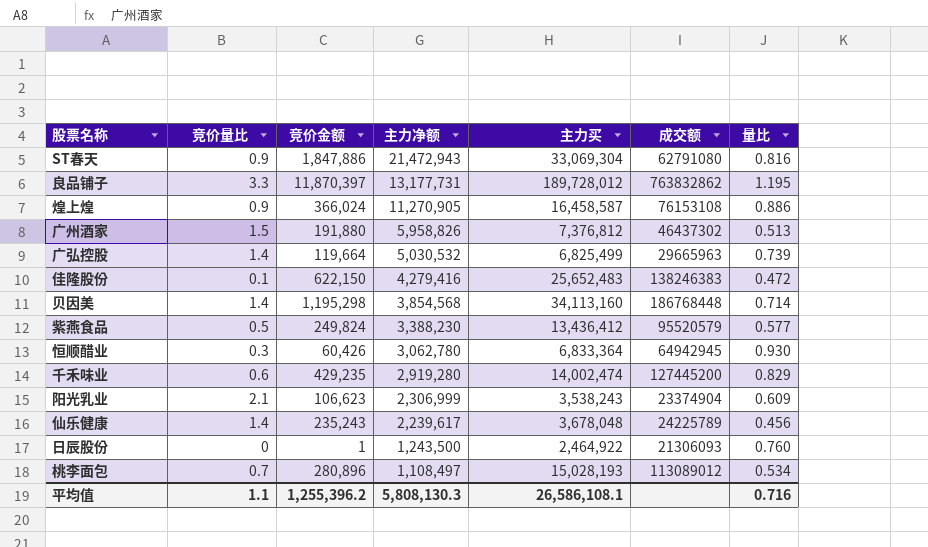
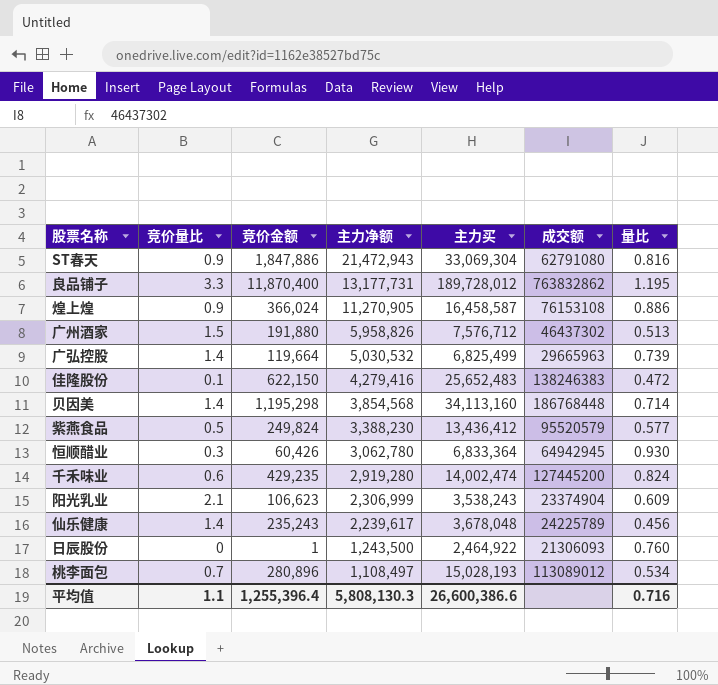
良品铺子 | 竞价金额: 11,870,397 -> 11,870,400
广州酒家 | 主力买: 7,376,812 -> 7,576,712
千禾味业 | 量比: 0.829 -> 0.824
平均值 | 竞价金额: 1,255,396.2 -> 1,255,396.4
平均值 | 主力买: 26,586,108.1 -> 26,600,386.6

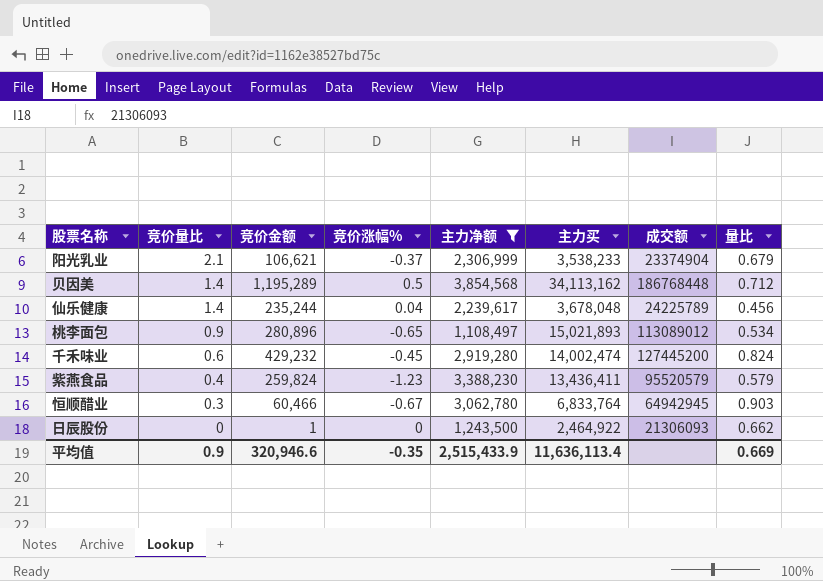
filter: none -> 主力净额 <= 3,854,568
row order: 主力净额 descending -> 竞价量比 descending
column 竞价涨幅% | position: none -> 4
阳光乳业 | 竞价金额: 106,623 -> 106,621
阳光乳业 | 主力买: 3,538,243 -> 3,538,233
阳光乳业 | 量比: 0.609 -> 0.679
贝因美 | 竞价金额: 1,195,298 -> 1,195,289
贝因美 | 主力买: 34,113,160 -> 34,113,162
贝因美 | 量比: 0.714 -> 0.712
仙乐健康 | 竞价金额: 235,243 -> 235,244
桃李面包 | 竞价量比: 0.7 -> 0.9
桃李面包 | 主力买: 15,028,193 -> 15,021,893
千禾味业 | 竞价金额: 429,235 -> 429,232
紫燕食品 | 竞价量比: 0.5 -> 0.4
紫燕食品 | 竞价金额: 249,824 -> 259,824
紫燕食品 | 主力买: 13,436,412 -> 13,436,411
紫燕食品 | 量比: 0.577 -> 0.579
恒顺醋业 | 竞价金额: 60,426 -> 60,466
恒顺醋业 | 主力买: 6,833,364 -> 6,833,764
恒顺醋业 | 量比: 0.930 -> 0.903
日辰股份 | 量比: 0.760 -> 0.662
平均值 | 竞价量比: 1.1 -> 0.9
平均值 | 竞价金额: 1,255,396.4 -> 320,946.6
平均值 | 主力净额: 5,808,130.3 -> 2,515,433.9
平均值 | 主力买: 26,600,386.6 -> 11,636,113.4
平均值 | 量比: 0.716 -> 0.669

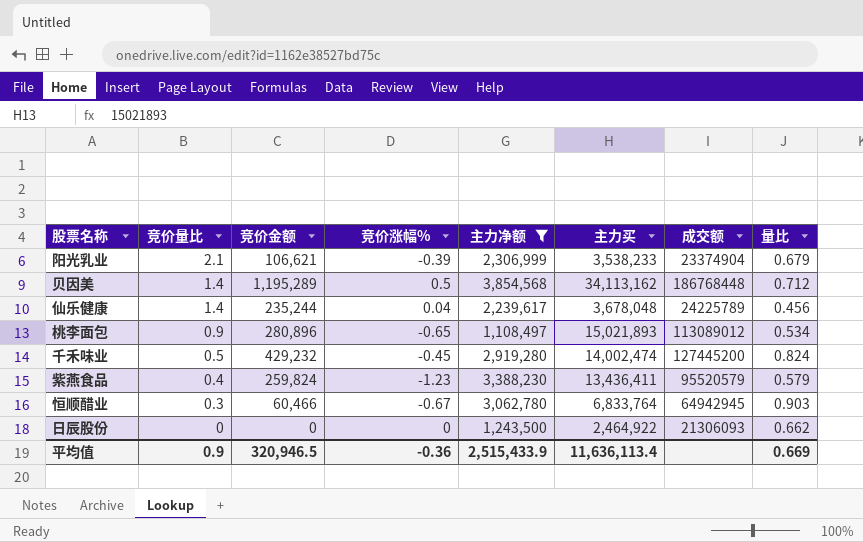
阳光乳业 | 竞价涨幅%: -0.37 -> -0.39
千禾味业 | 竞价量比: 0.6 -> 0.5
日辰股份 | 竞价金额: 1 -> 0
平均值 | 竞价金额: 320,946.6 -> 320,946.5
平均值 | 竞价涨幅%: -0.35 -> -0.36

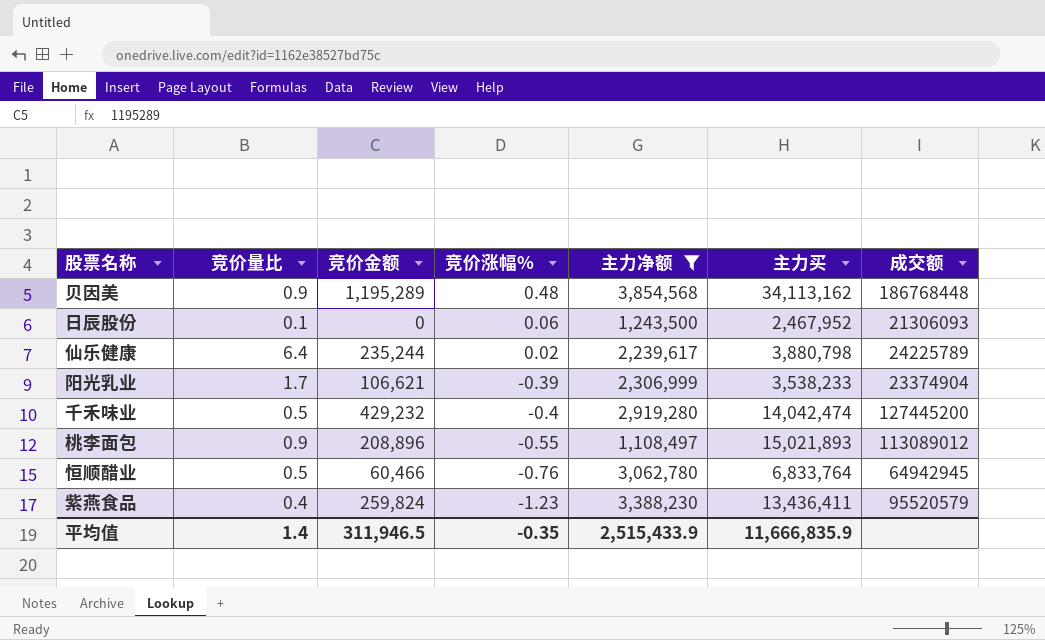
row order: 竞价量比 descending -> 竞价涨幅% descending
column 量比 | position: 8 -> none
贝因美 | 竞价量比: 1.4 -> 0.9
贝因美 | 竞价涨幅%: 0.5 -> 0.48
日辰股份 | 竞价量比: 0 -> 0.1
日辰股份 | 竞价涨幅%: 0 -> 0.06
日辰股份 | 主力买: 2,464,922 -> 2,467,952
仙乐健康 | 竞价量比: 1.4 -> 6.4
仙乐健康 | 竞价涨幅%: 0.04 -> 0.02
仙乐健康 | 主力买: 3,678,048 -> 3,880,798
阳光乳业 | 竞价量比: 2.1 -> 1.7
千禾味业 | 竞价涨幅%: -0.45 -> -0.4
千禾味业 | 主力买: 14,002,474 -> 14,042,474
桃李面包 | 竞价金额: 280,896 -> 208,896
桃李面包 | 竞价涨幅%: -0.65 -> -0.55
恒顺醋业 | 竞价量比: 0.3 -> 0.5
恒顺醋业 | 竞价涨幅%: -0.67 -> -0.76
平均值 | 竞价量比: 0.9 -> 1.4
平均值 | 竞价金额: 320,946.5 -> 311,946.5
平均值 | 竞价涨幅%: -0.36 -> -0.35
平均值 | 主力买: 11,636,113.4 -> 11,666,835.9

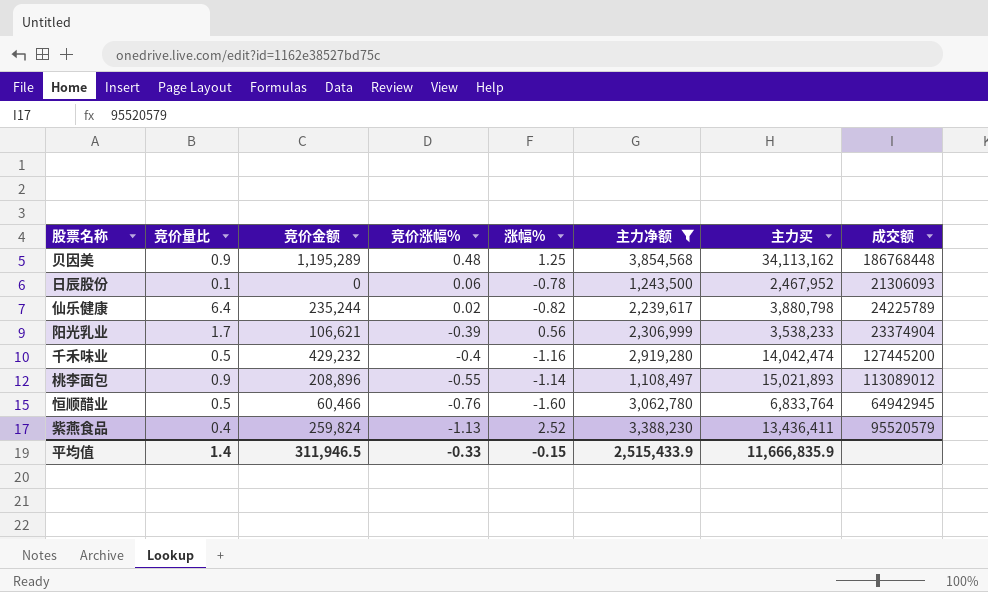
column 涨幅% | position: none -> 5
紫燕食品 | 竞价涨幅%: -1.23 -> -1.13
平均值 | 竞价涨幅%: -0.35 -> -0.33

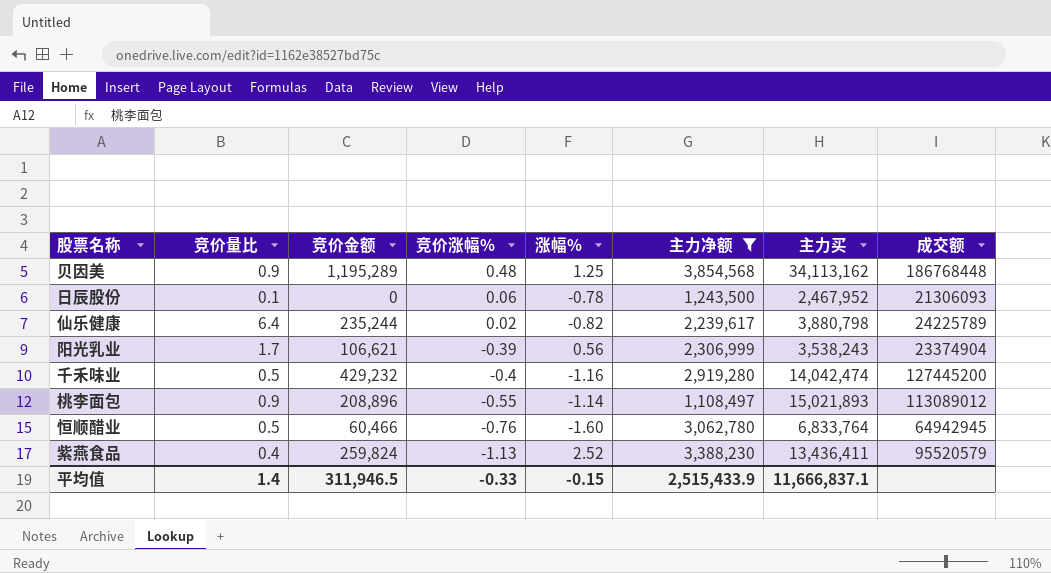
阳光乳业 | 主力买: 3,538,233 -> 3,538,243
平均值 | 主力买: 11,666,835.9 -> 11,666,837.1

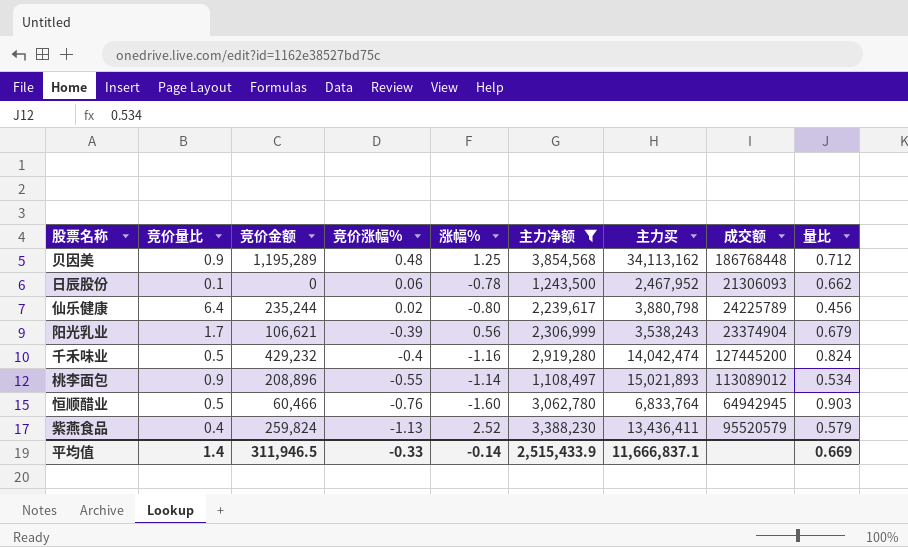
column 量比 | position: none -> 9
仙乐健康 | 涨幅%: -0.82 -> -0.80
平均值 | 涨幅%: -0.15 -> -0.14

